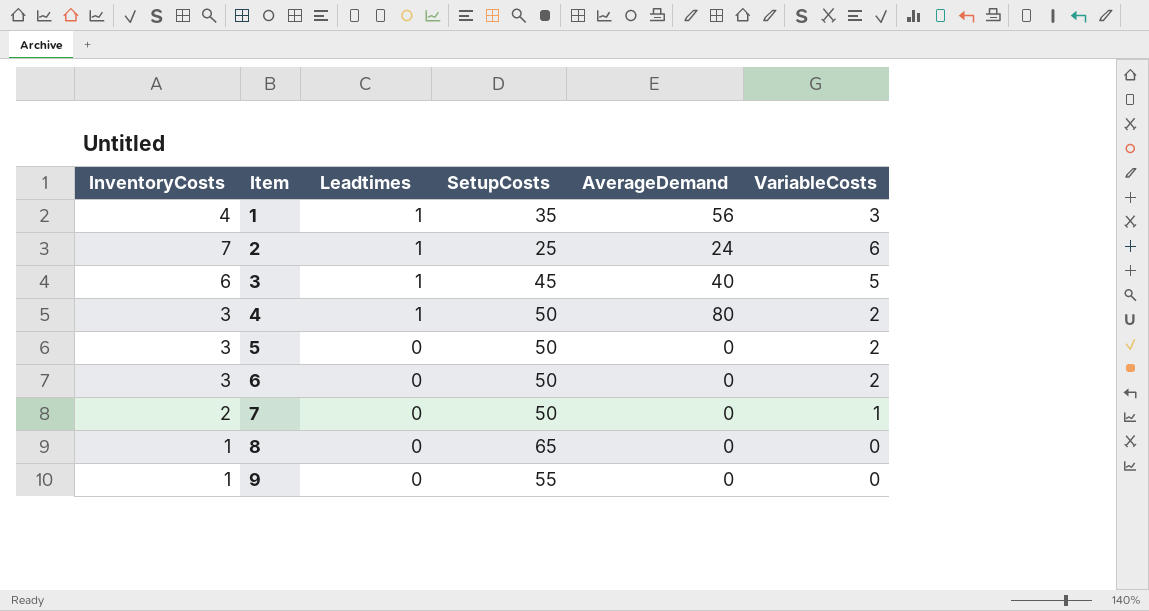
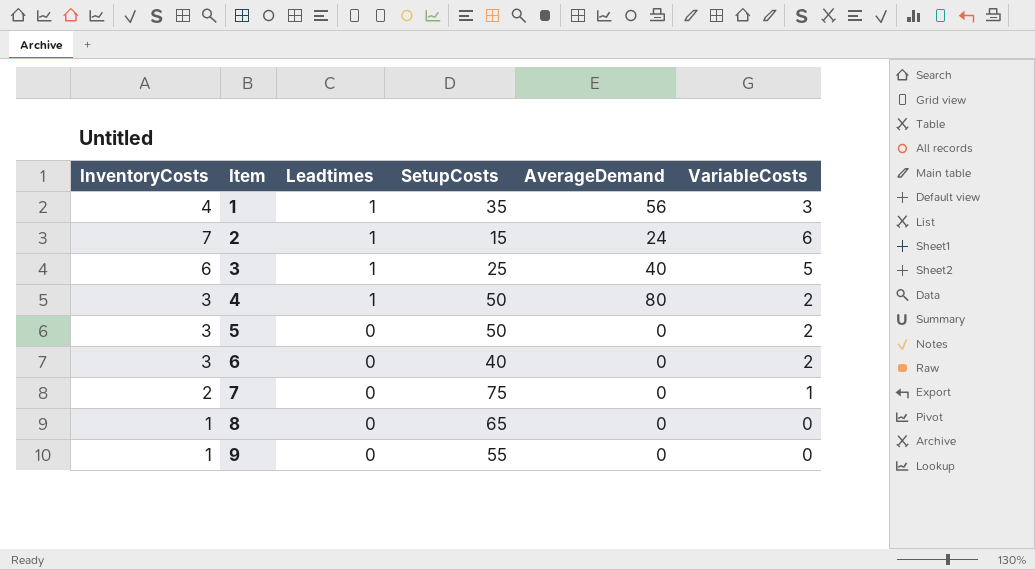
2 | SetupCosts: 25 -> 15
3 | SetupCosts: 45 -> 25
6 | SetupCosts: 50 -> 40
7 | SetupCosts: 50 -> 75

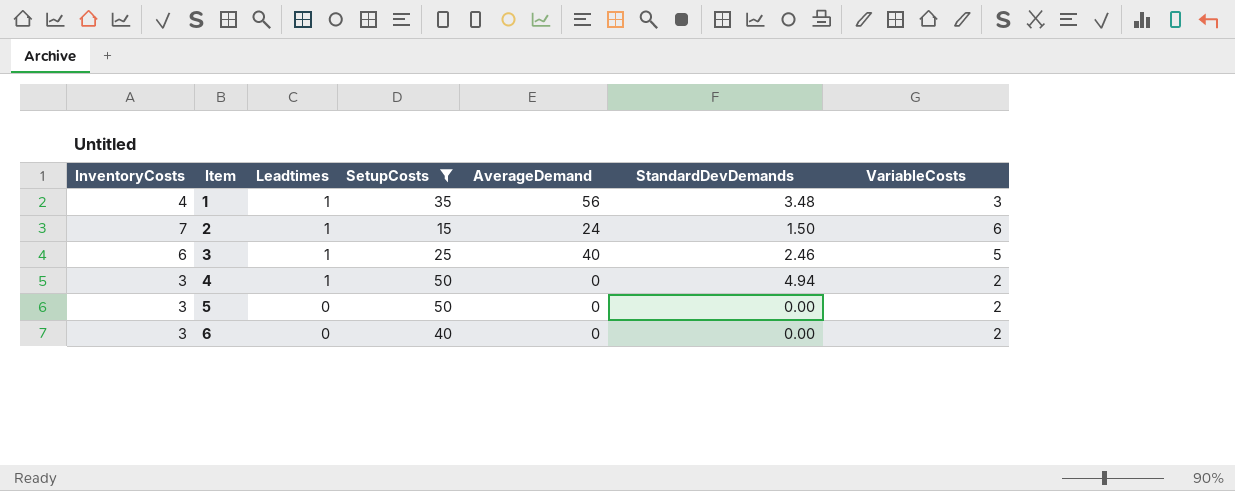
filter: none -> SetupCosts <= 50
column StandardDevDemands | position: none -> 6
4 | AverageDemand: 80 -> 0

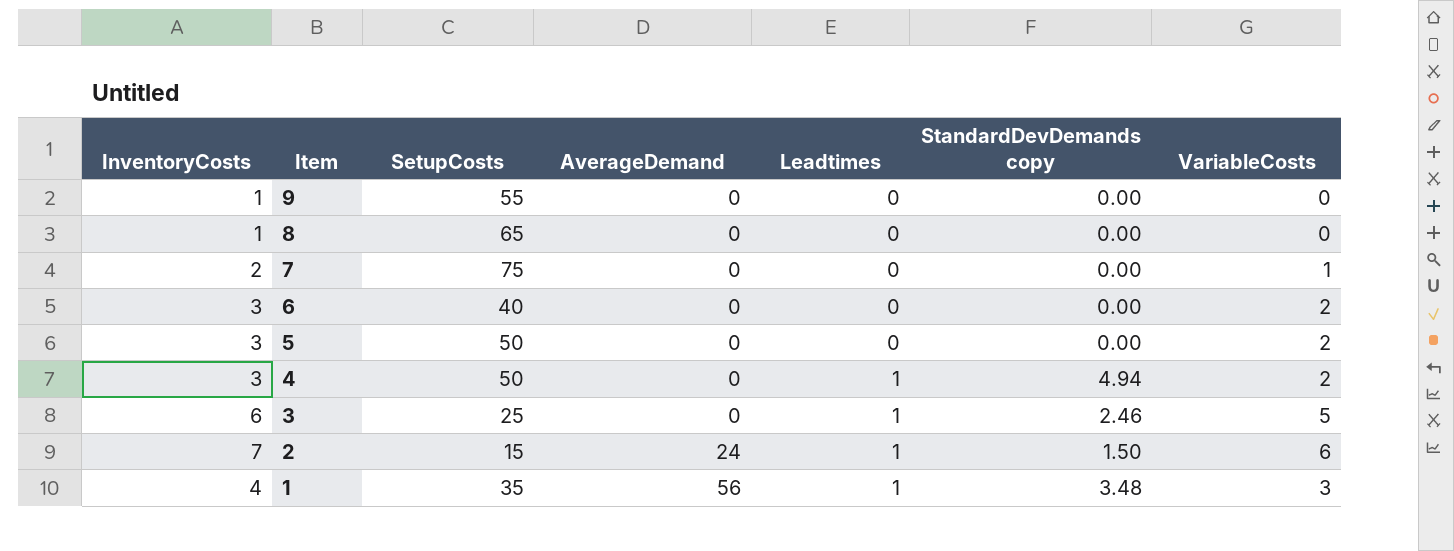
filter: SetupCosts <= 50 -> none
row order: Item ascending -> Item descending
column Leadtimes | position: 3 -> 5
column name: StandardDevDemands -> StandardDevDemands copy
3 | AverageDemand: 40 -> 0

